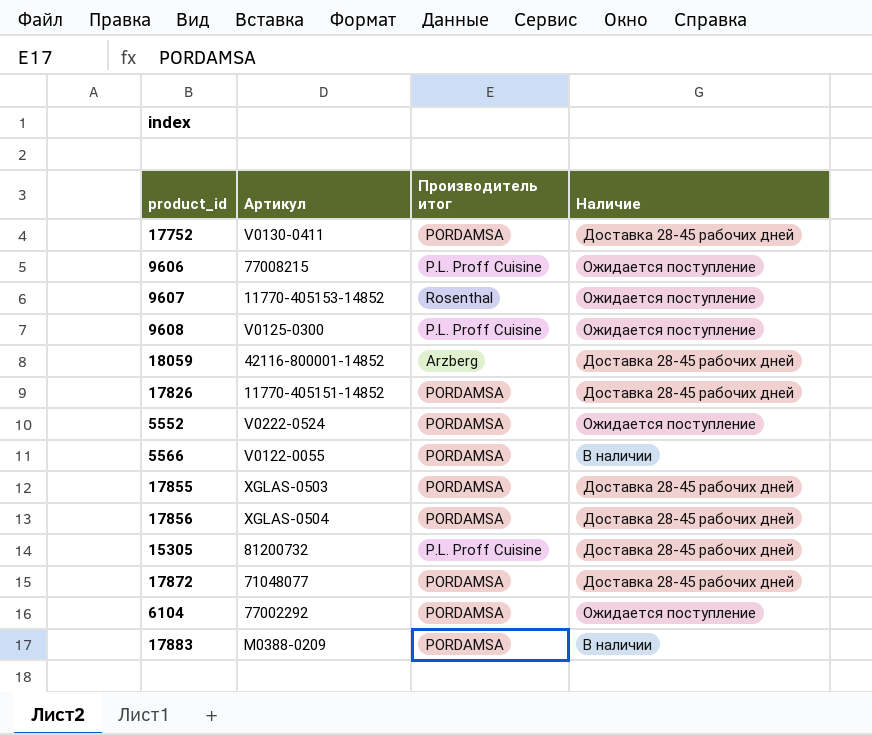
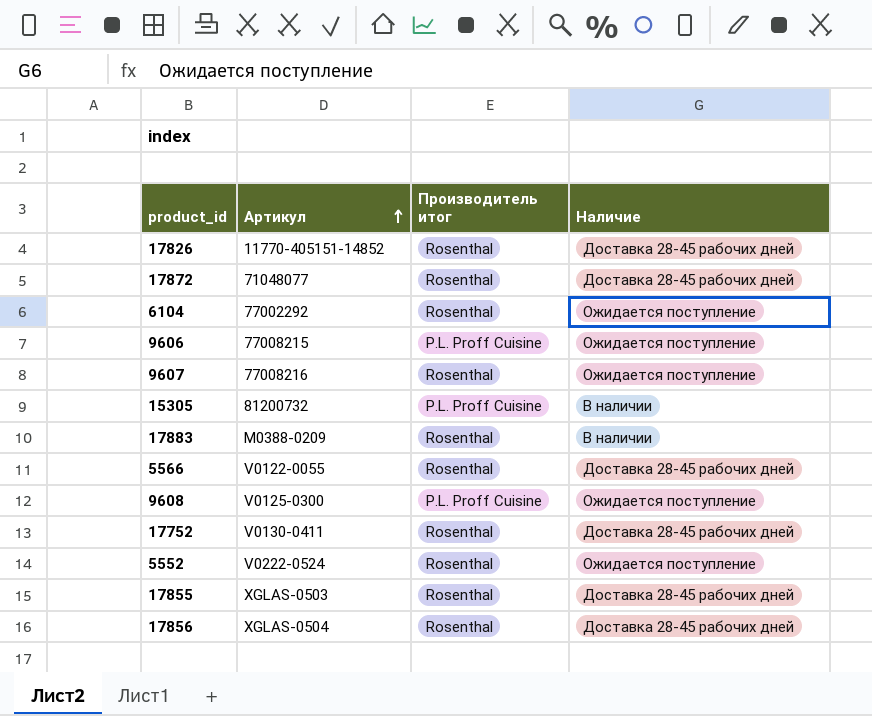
row order: none -> Артикул ascending
row 18059: 42116-800001-14852 | Arzberg | Доставка 28-45 рабочих дней -> none
17826 | Производитель итог: PORDAMSA -> Rosenthal
17872 | Производитель итог: PORDAMSA -> Rosenthal
6104 | Производитель итог: PORDAMSA -> Rosenthal
9607 | Артикул: 11770-405153-14852 -> 77008216
15305 | Наличие: Доставка 28-45 рабочих дней -> В наличии
17883 | Производитель итог: PORDAMSA -> Rosenthal
5566 | Производитель итог: PORDAMSA -> Rosenthal
5566 | Наличие: В наличии -> Доставка 28-45 рабочих дней
17752 | Производитель итог: PORDAMSA -> Rosenthal
5552 | Производитель итог: PORDAMSA -> Rosenthal
17855 | Производитель итог: PORDAMSA -> Rosenthal
17856 | Производитель итог: PORDAMSA -> Rosenthal

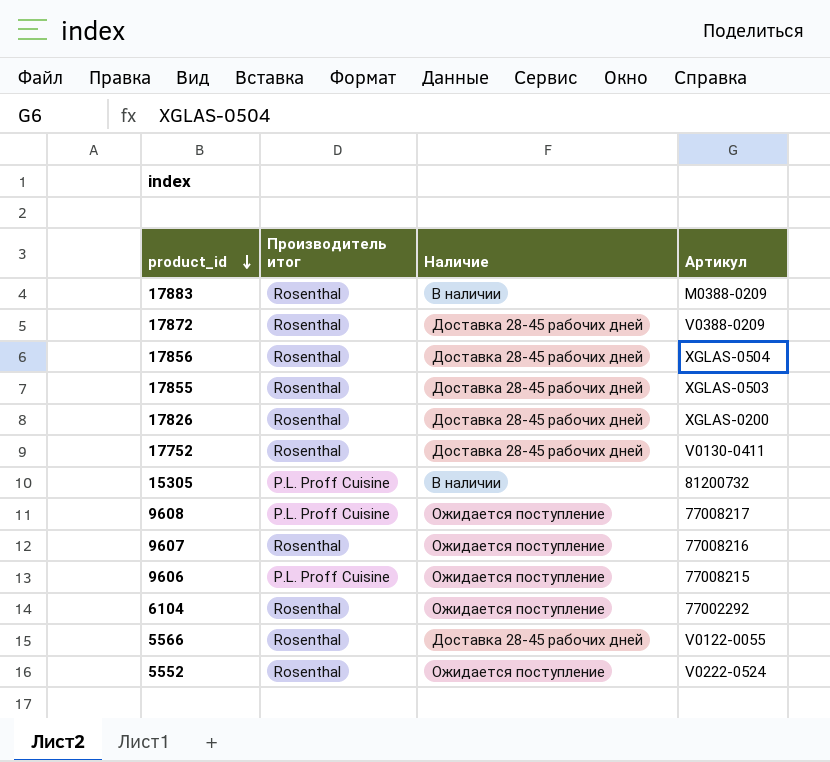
row order: Артикул ascending -> product_id descending
column Артикул | position: 2 -> 4
17872 | Артикул: 71048077 -> V0388-0209
17826 | Артикул: 11770-405151-14852 -> XGLAS-0200
9608 | Артикул: V0125-0300 -> 77008217

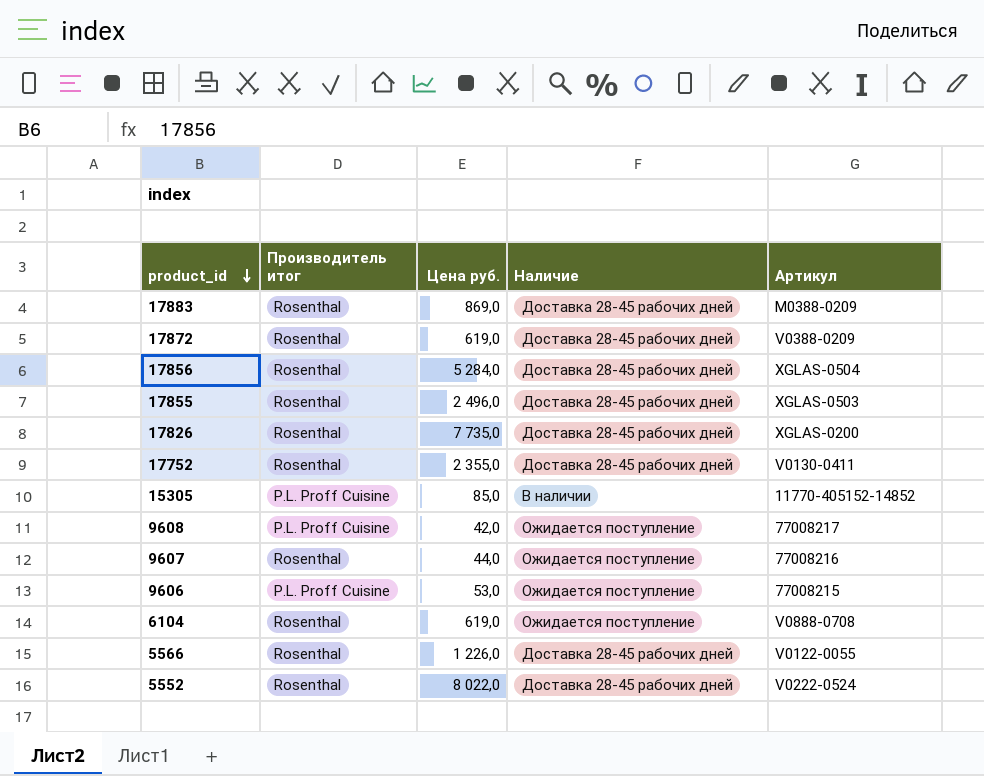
column Цена руб. | position: none -> 3
17883 | Наличие: В наличии -> Доставка 28-45 рабочих дней
15305 | Артикул: 81200732 -> 11770-405152-14852
6104 | Артикул: 77002292 -> V0888-0708
5552 | Наличие: Ожидается поступление -> Доставка 28-45 рабочих дней

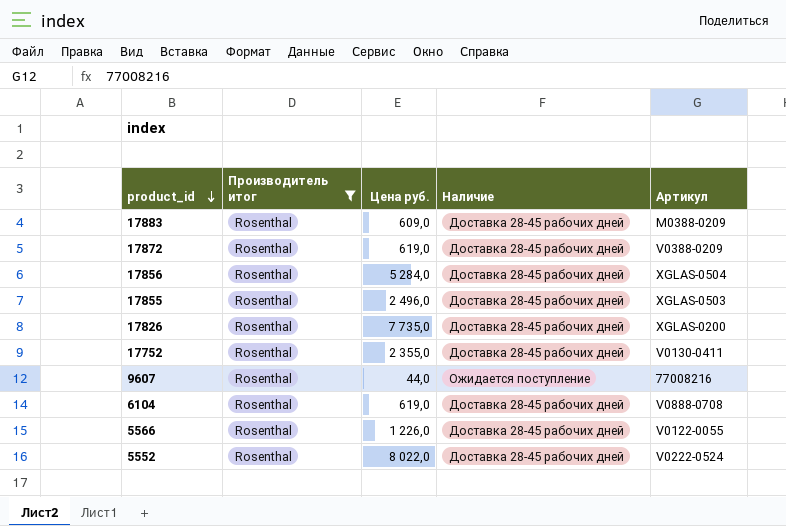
filter: none -> Производитель итог = Rosenthal
17883 | Цена руб.: 869,0 -> 609,0
6104 | Наличие: Ожидается поступление -> Доставка 28-45 рабочих дней

